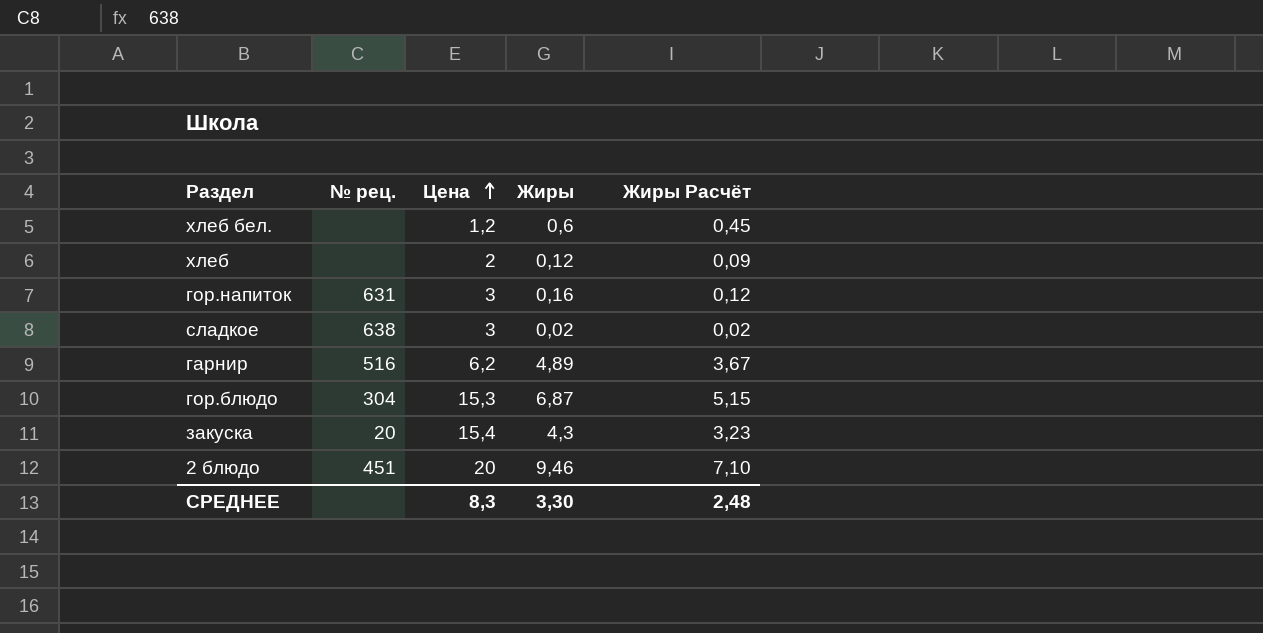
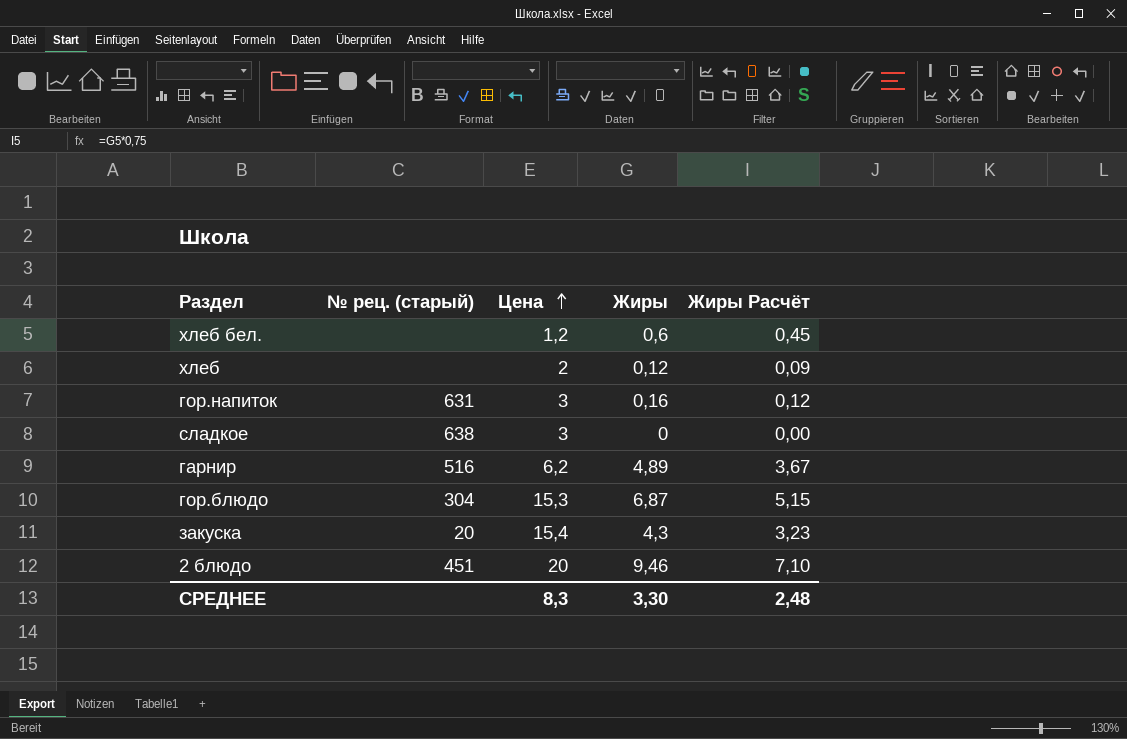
column name: № рец. -> № рец. (старый)
сладкое | Жиры: 0,02 -> 0
сладкое | Жиры Расчёт: 0,02 -> 0,00

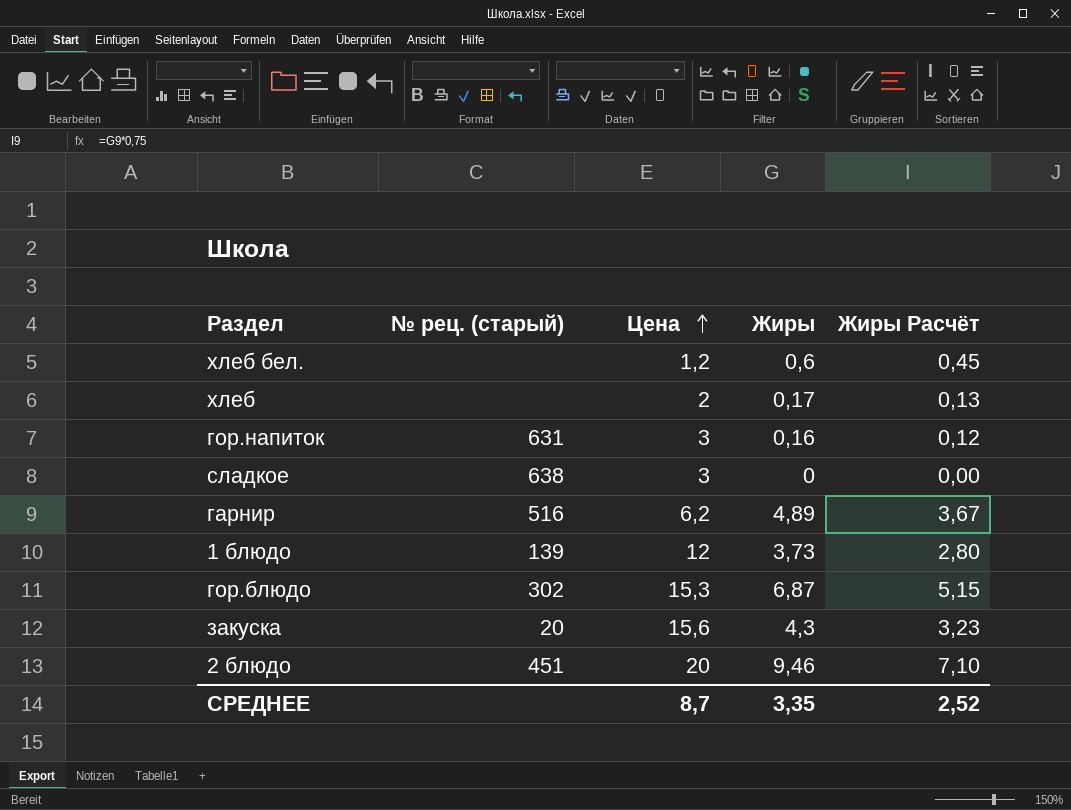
хлеб | Жиры: 0,12 -> 0,17
хлеб | Жиры Расчёт: 0,09 -> 0,13
row 1 блюдо: none -> 139 | 12 | 3,73 | 2,80
гор.блюдо | № рец. (старый): 304 -> 302
закуска | Цена: 15,4 -> 15,6
СРЕДНЕЕ | Цена: 8,3 -> 8,7
СРЕДНЕЕ | Жиры: 3,30 -> 3,35
СРЕДНЕЕ | Жиры Расчёт: 2,48 -> 2,52

